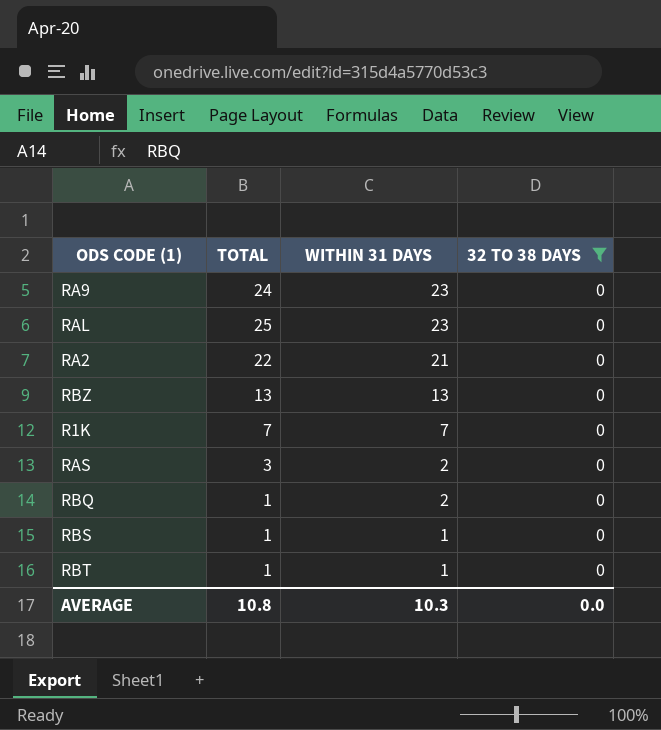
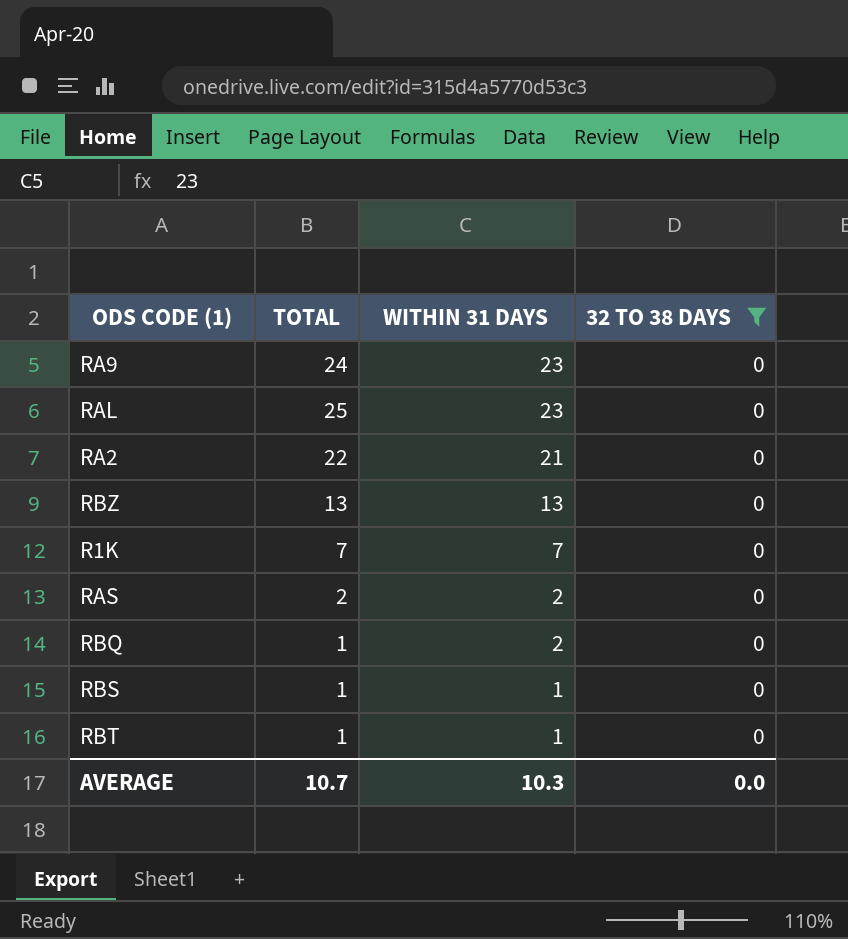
RAS | TOTAL: 3 -> 2
AVERAGE | TOTAL: 10.8 -> 10.7

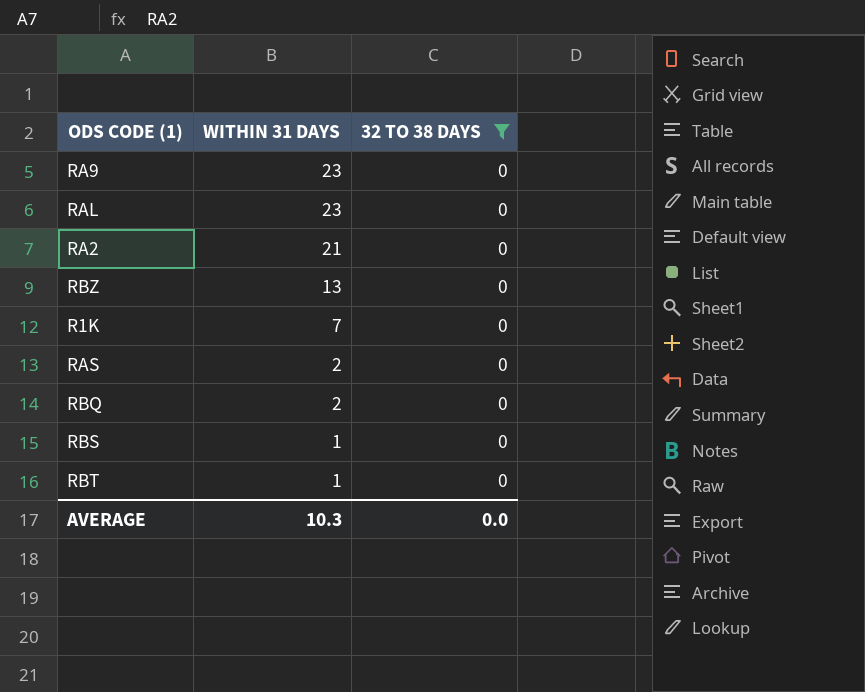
column TOTAL | position: 2 -> none

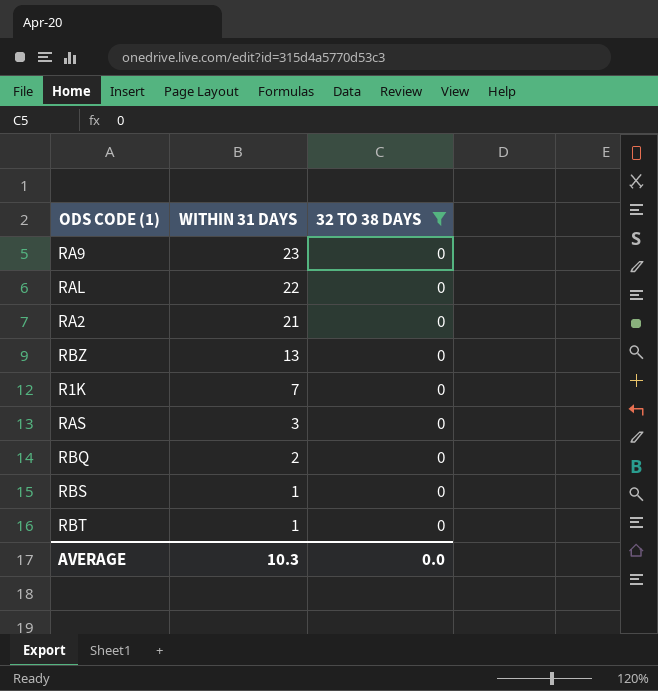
RAL | WITHIN 31 DAYS: 23 -> 22
RAS | WITHIN 31 DAYS: 2 -> 3

